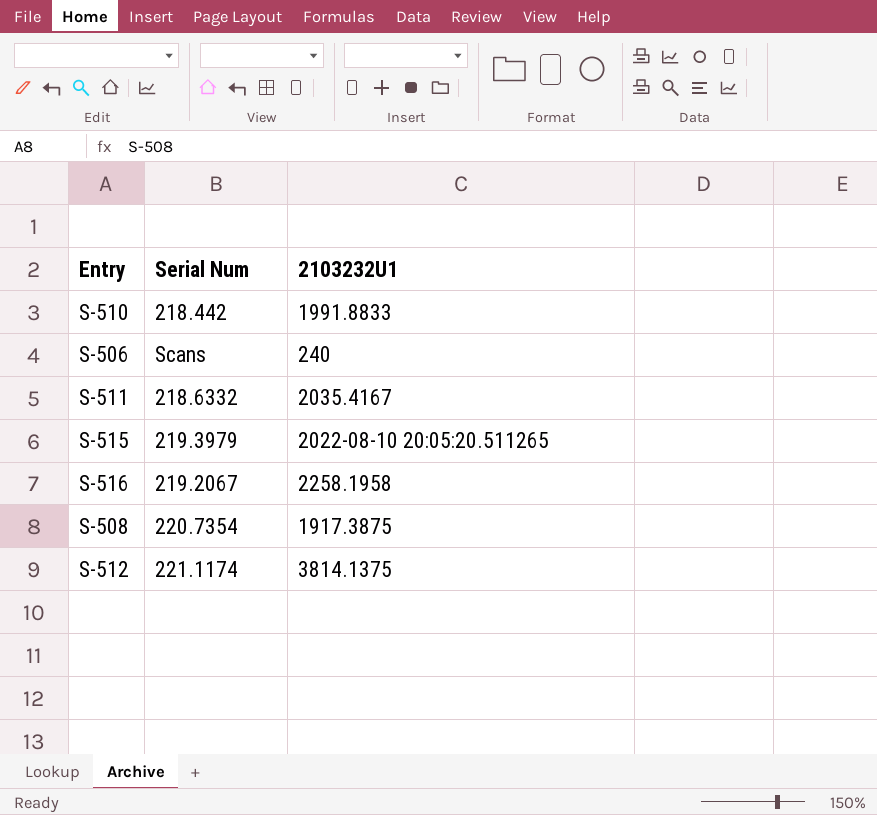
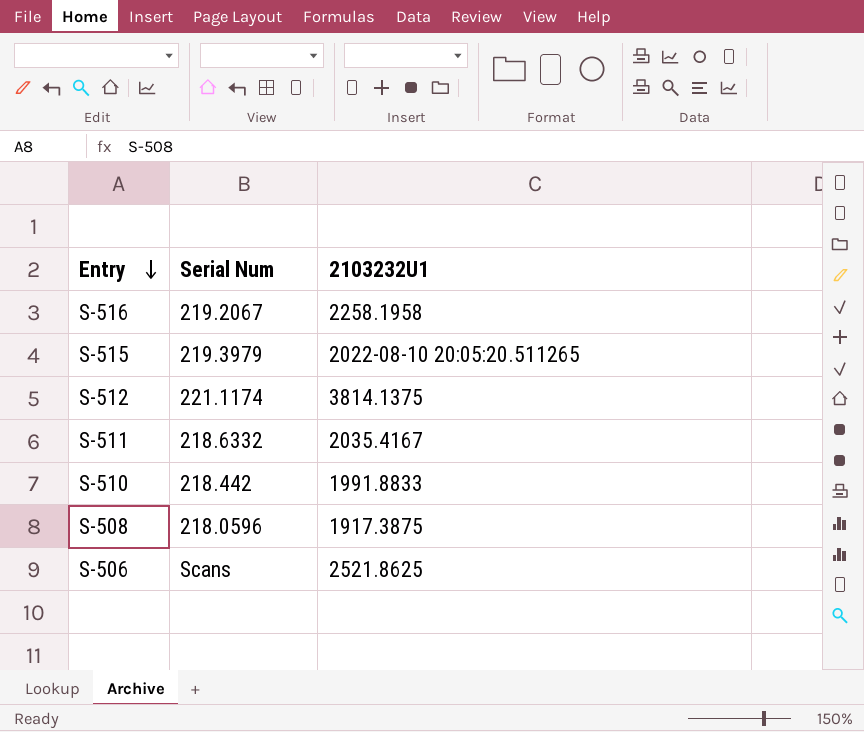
row order: none -> Entry descending
S-508 | Serial Num: 220.7354 -> 218.0596
S-506 | 2103232U1: 240 -> 2521.8625

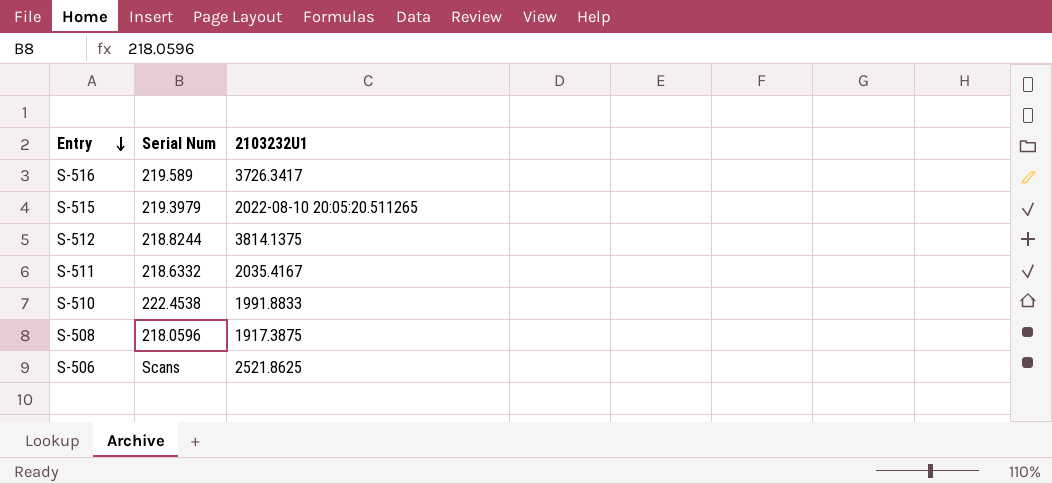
S-516 | Serial Num: 219.2067 -> 219.589
S-516 | 2103232U1: 2258.1958 -> 3726.3417
S-512 | Serial Num: 221.1174 -> 218.8244
S-510 | Serial Num: 218.442 -> 222.4538

